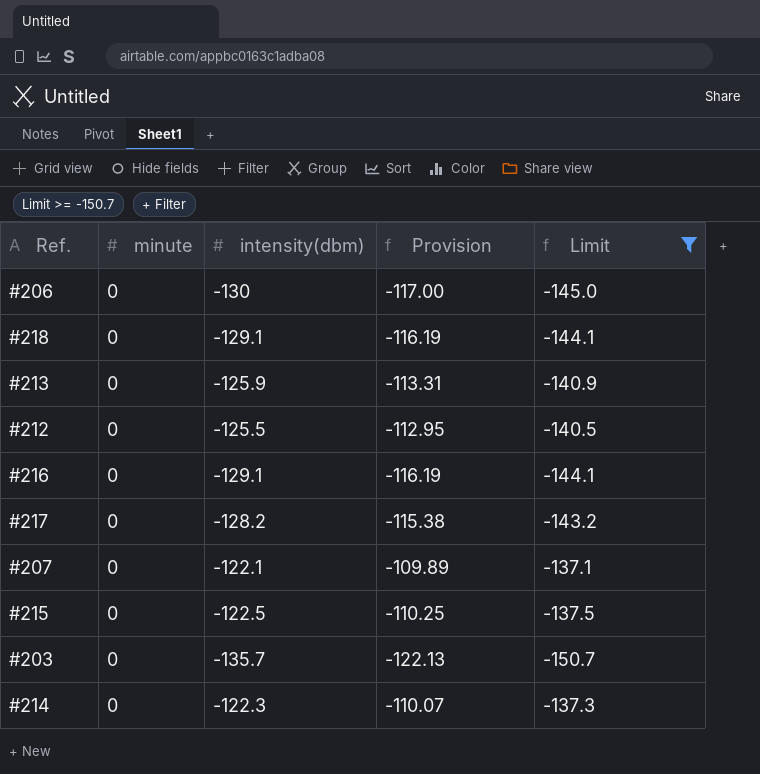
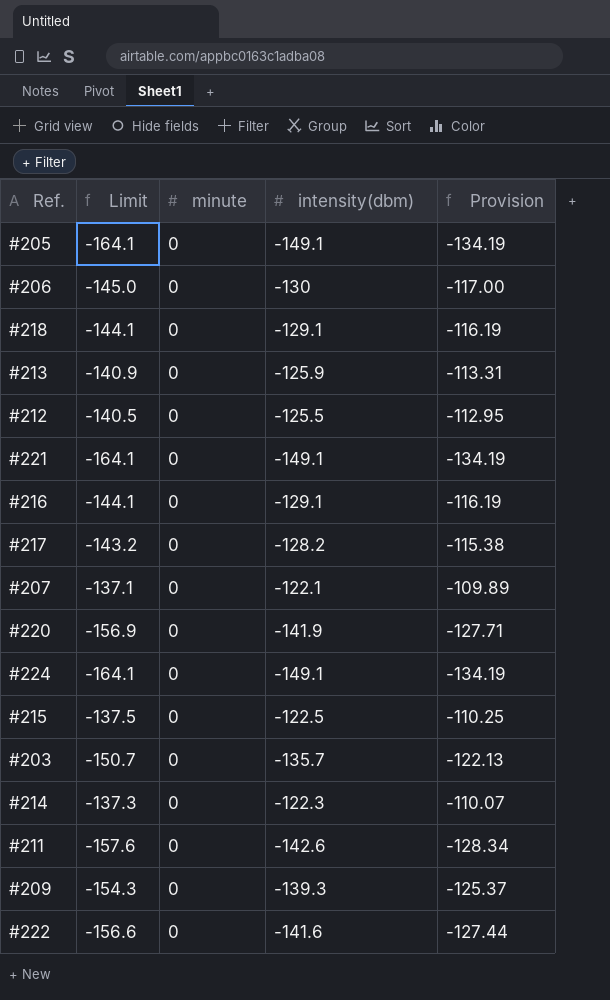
filter: Limit >= -150.7 -> none
column Limit | position: 5 -> 2

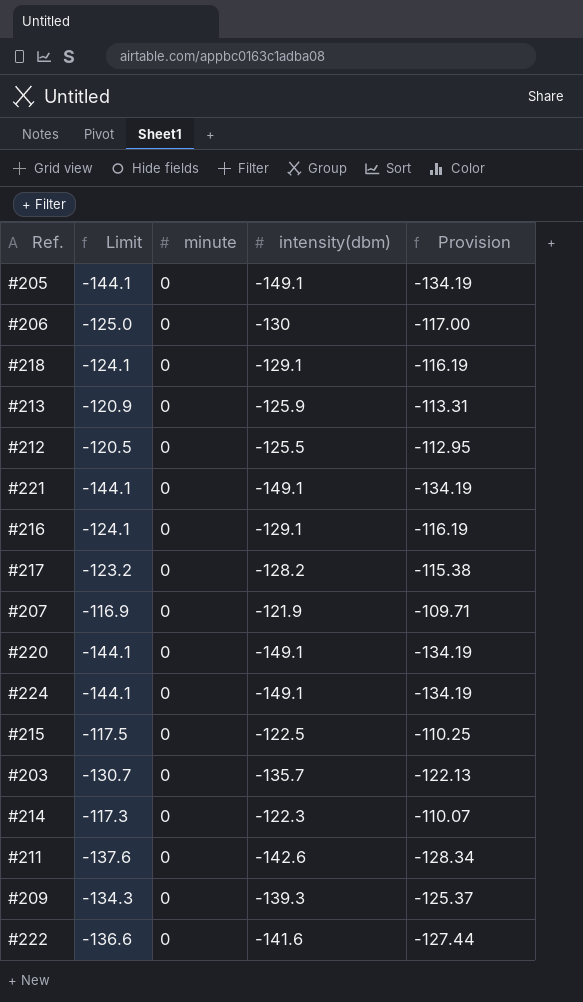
column Limit | formula: [intensity(dbm)] - 15 -> [intensity(dbm)] + 5
#207 | intensity(dbm): -122.1 -> -121.9
#207 | Provision: -109.89 -> -109.71
#220 | intensity(dbm): -141.9 -> -149.1
#220 | Provision: -127.71 -> -134.19

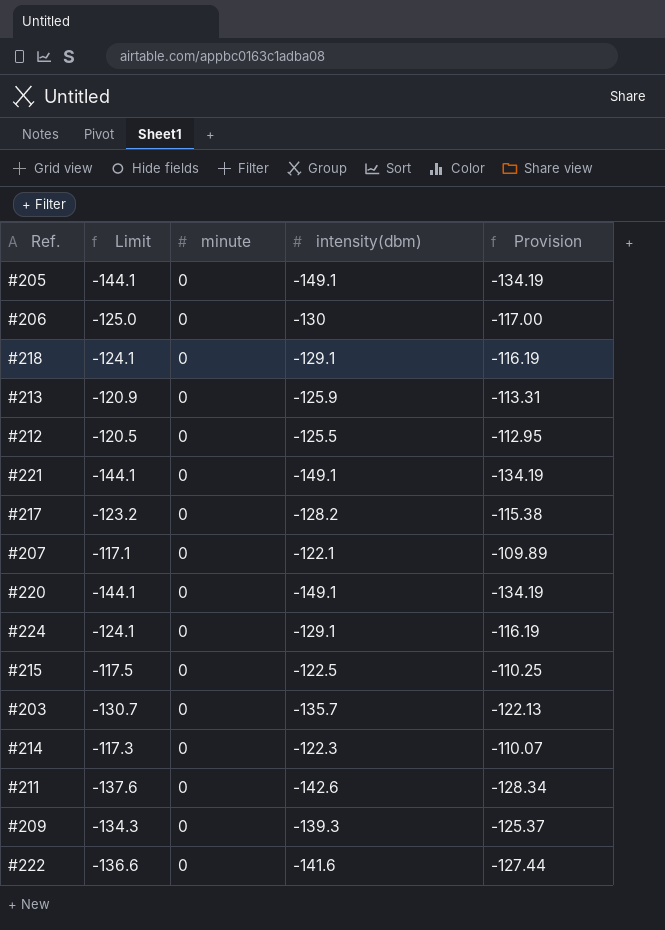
row #216: -124.1 | 0 | -129.1 | -116.19 -> none
#207 | Limit: -116.9 -> -117.1
#207 | intensity(dbm): -121.9 -> -122.1
#207 | Provision: -109.71 -> -109.89
#224 | Limit: -144.1 -> -124.1
#224 | intensity(dbm): -149.1 -> -129.1
#224 | Provision: -134.19 -> -116.19

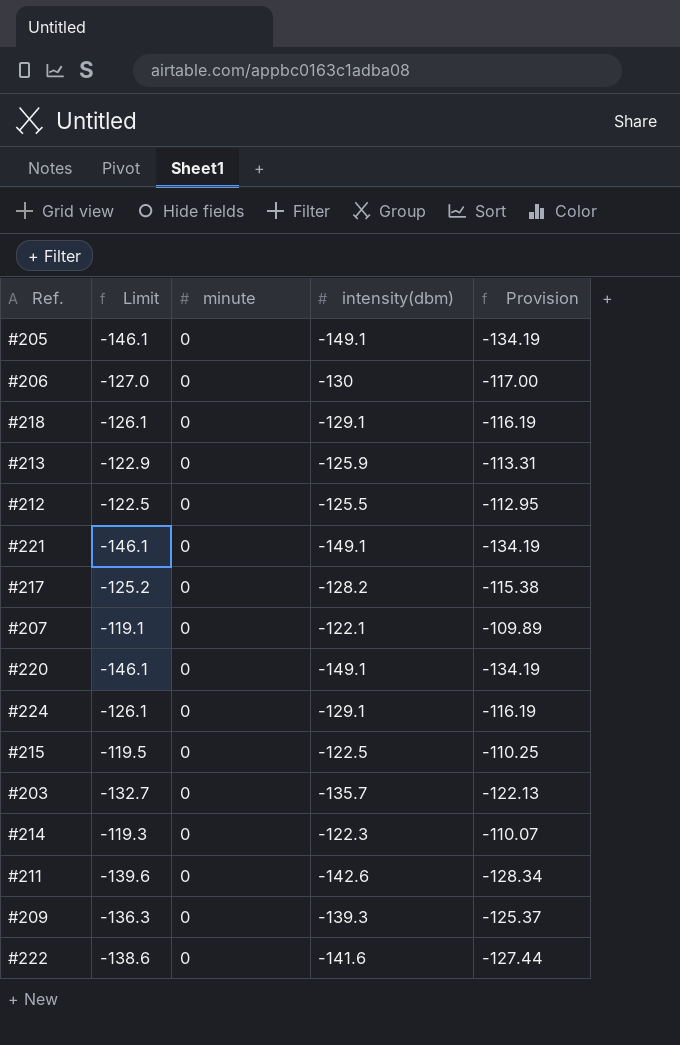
column Limit | formula: [intensity(dbm)] + 5 -> [intensity(dbm)] + 3

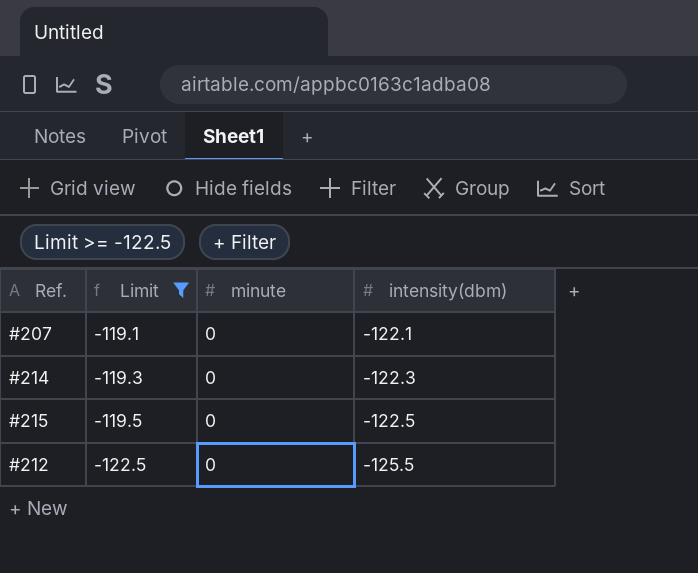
filter: none -> Limit >= -122.5
row order: none -> Limit descending
column Provision | formula: [intensity(dbm)] * 0.9 -> none

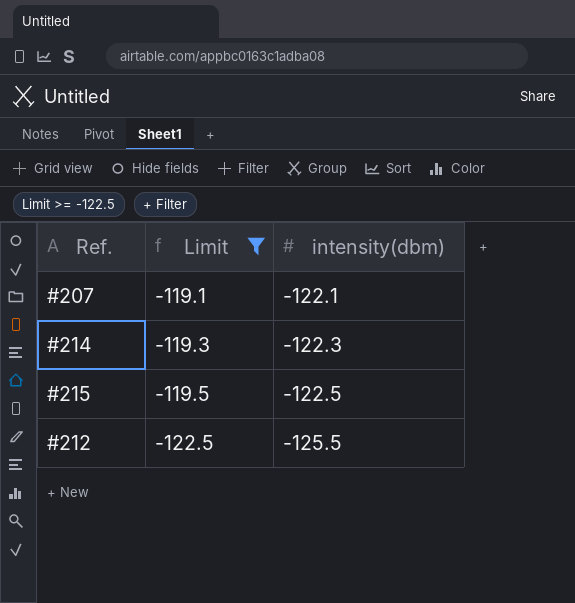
column minute | position: 3 -> none

